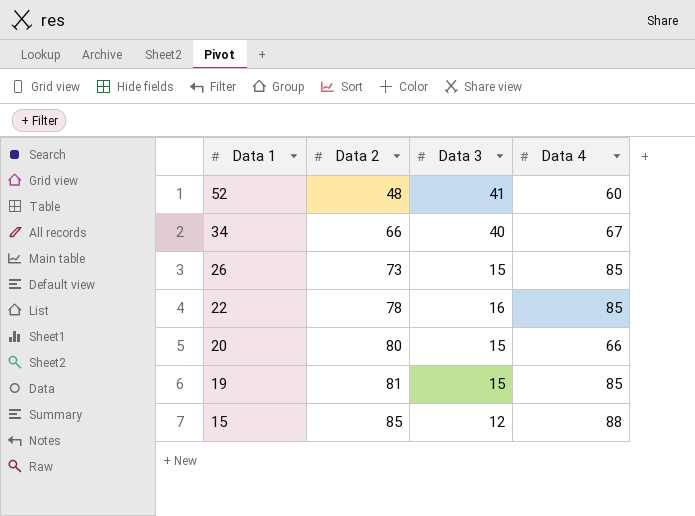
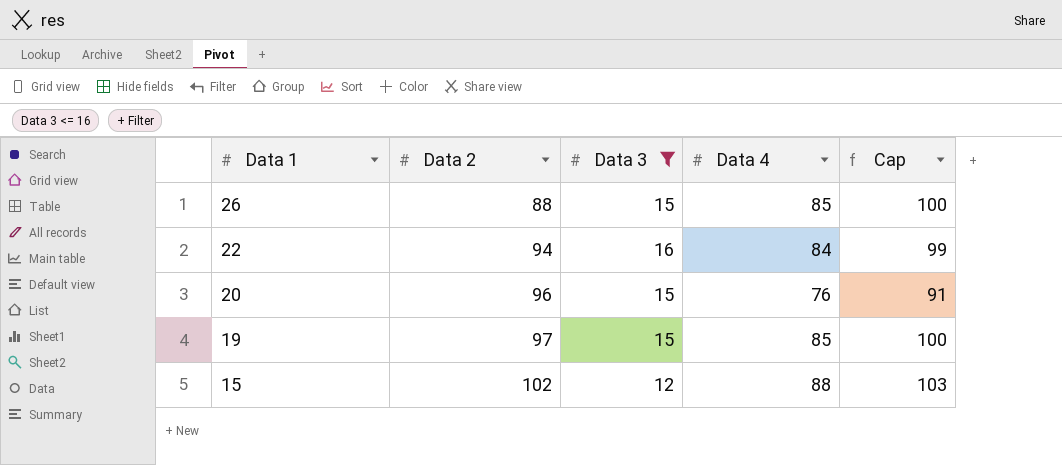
filter: none -> Data 3 <= 16
column Cap | formula: none -> [Data 4] + 15
26 | Data 2: 73 -> 88
22 | Data 2: 78 -> 94
22 | Data 4: 85 -> 84
20 | Data 2: 80 -> 96
20 | Data 4: 66 -> 76
19 | Data 2: 81 -> 97
15 | Data 2: 85 -> 102

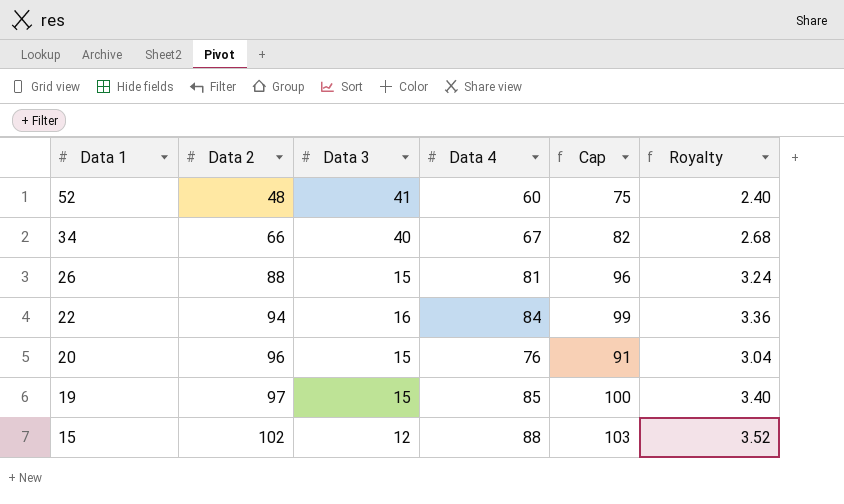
filter: Data 3 <= 16 -> none
column Royalty | formula: none -> [Data 4] * 0.04
26 | Data 4: 85 -> 81
26 | Cap: 100 -> 96

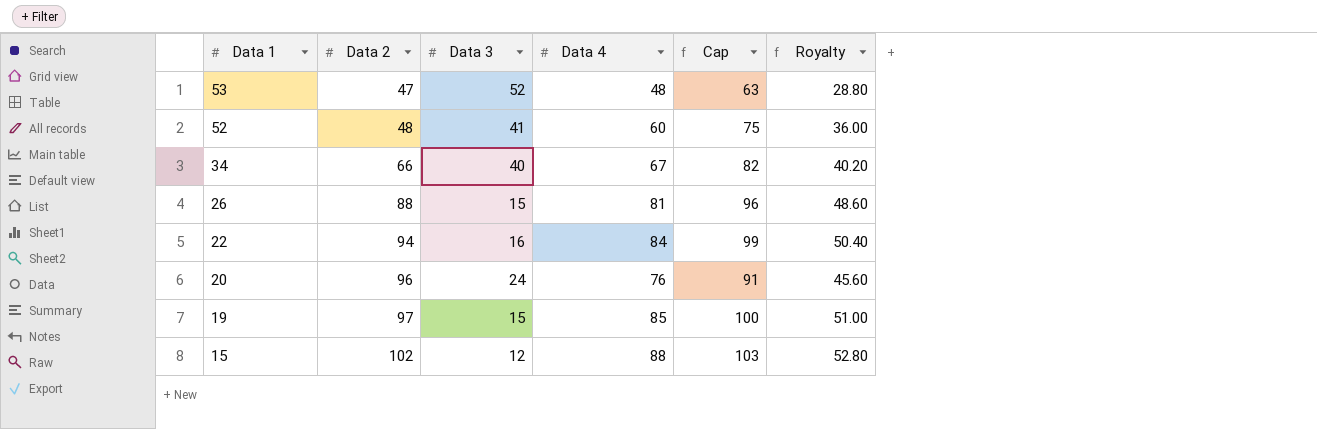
column Royalty | formula: [Data 4] * 0.04 -> [Data 4] * 0.6
row 53: none -> 47 | 52 | 48 | 63 | 28.80
20 | Data 3: 15 -> 24

